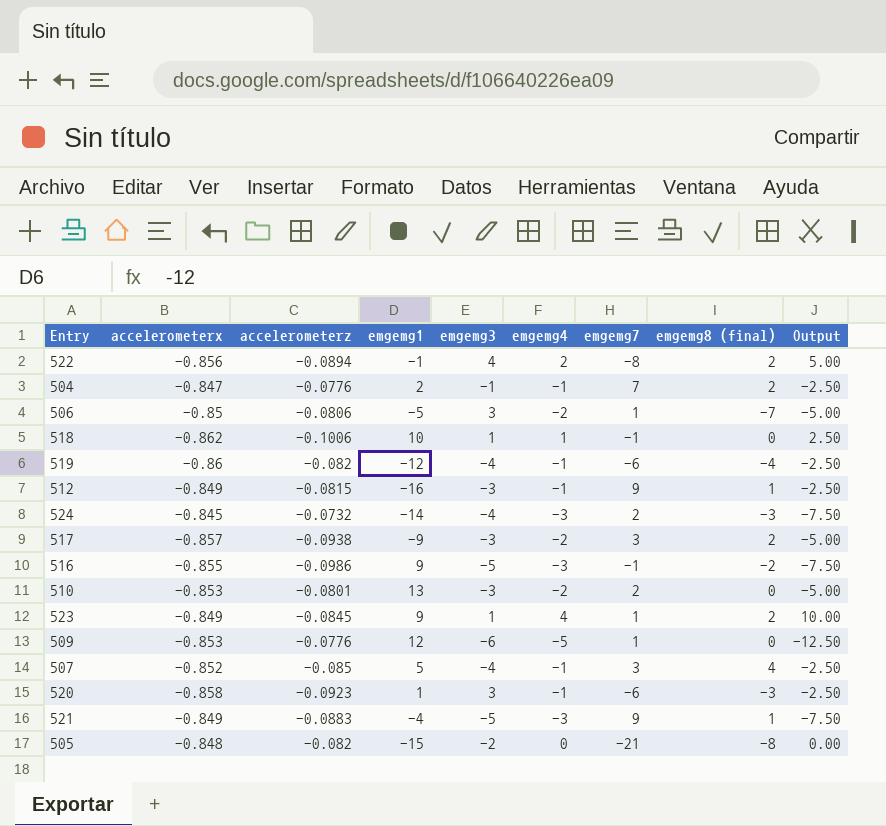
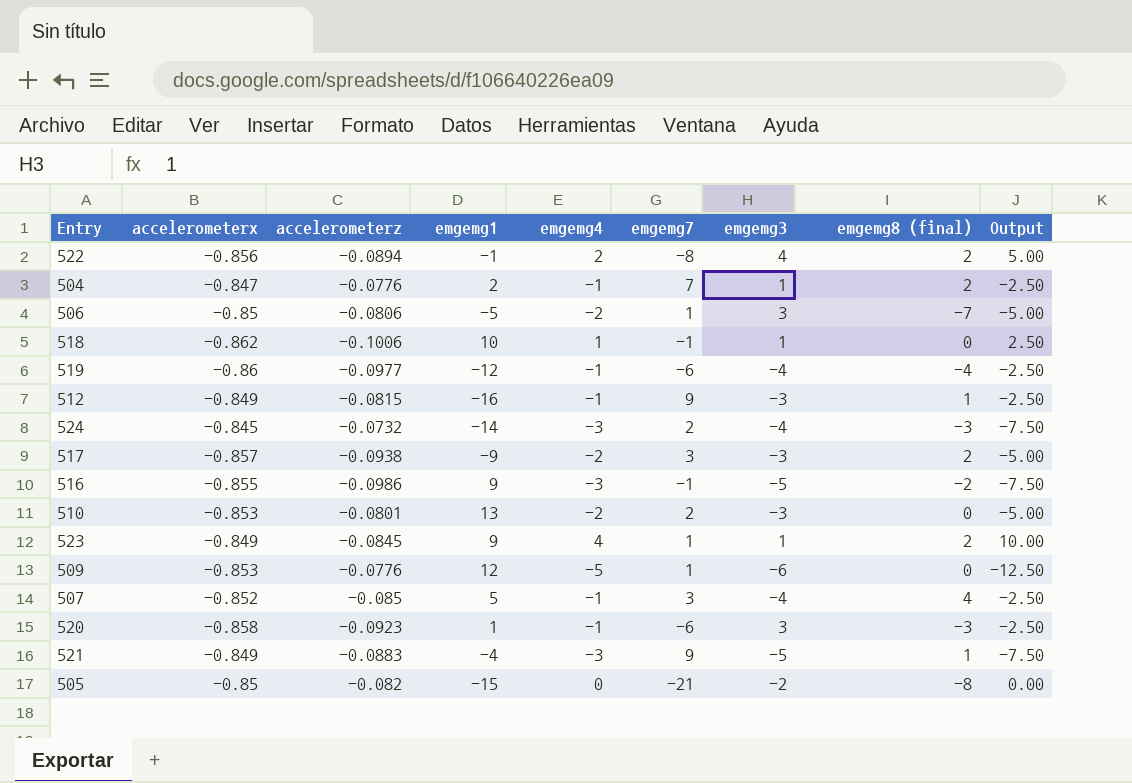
column emgemg3 | position: 5 -> 7
504 | emgemg3: -1 -> 1
519 | accelerometerz: -0.082 -> -0.0977
505 | accelerometerx: -0.848 -> -0.85

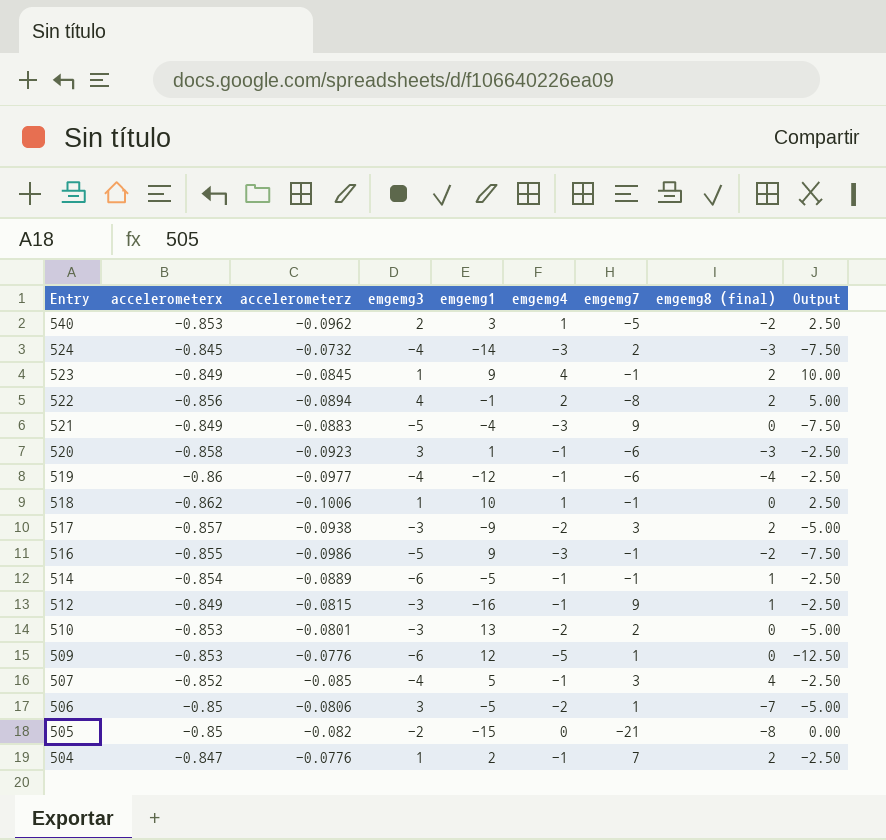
row order: none -> Entry descending
column emgemg3 | position: 7 -> 4
row 540: none -> -0.853 | -0.0962 | 2 | 3 | 1 | -5 | -2 | 2.50
523 | emgemg7: 1 -> -1
521 | emgemg8 (final): 1 -> 0
row 514: none -> -0.854 | -0.0889 | -6 | -5 | -1 | -1 | 1 | -2.50

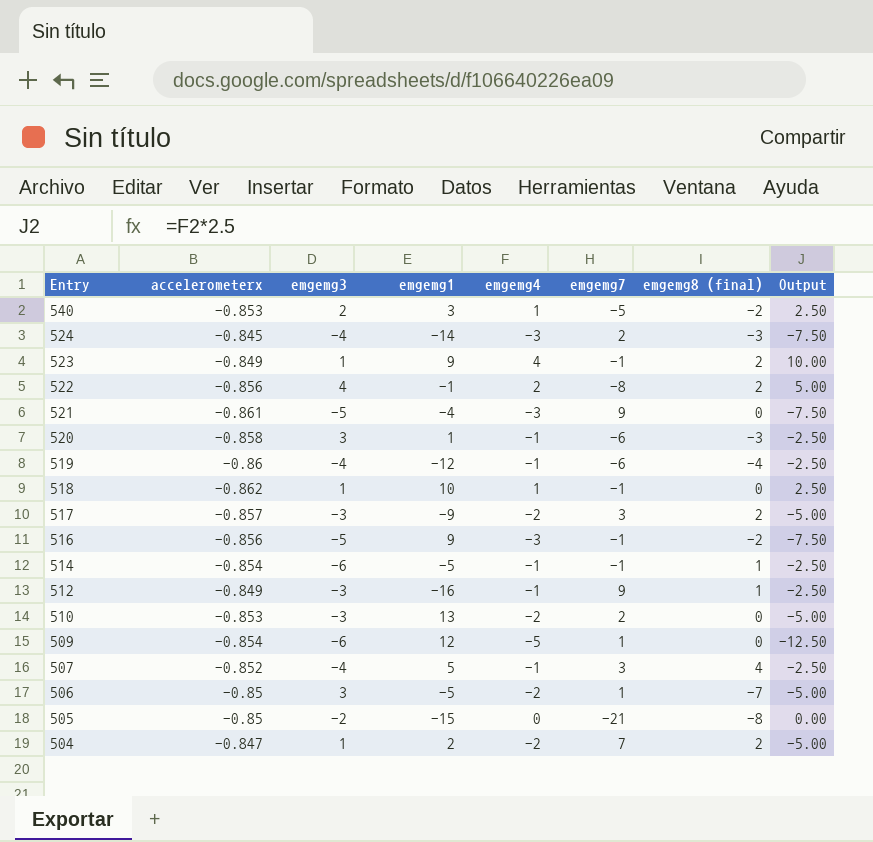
column accelerometerz | position: 3 -> none
521 | accelerometerx: -0.849 -> -0.861
516 | accelerometerx: -0.855 -> -0.856
509 | accelerometerx: -0.853 -> -0.854
504 | emgemg4: -1 -> -2
504 | Output: -2.50 -> -5.00

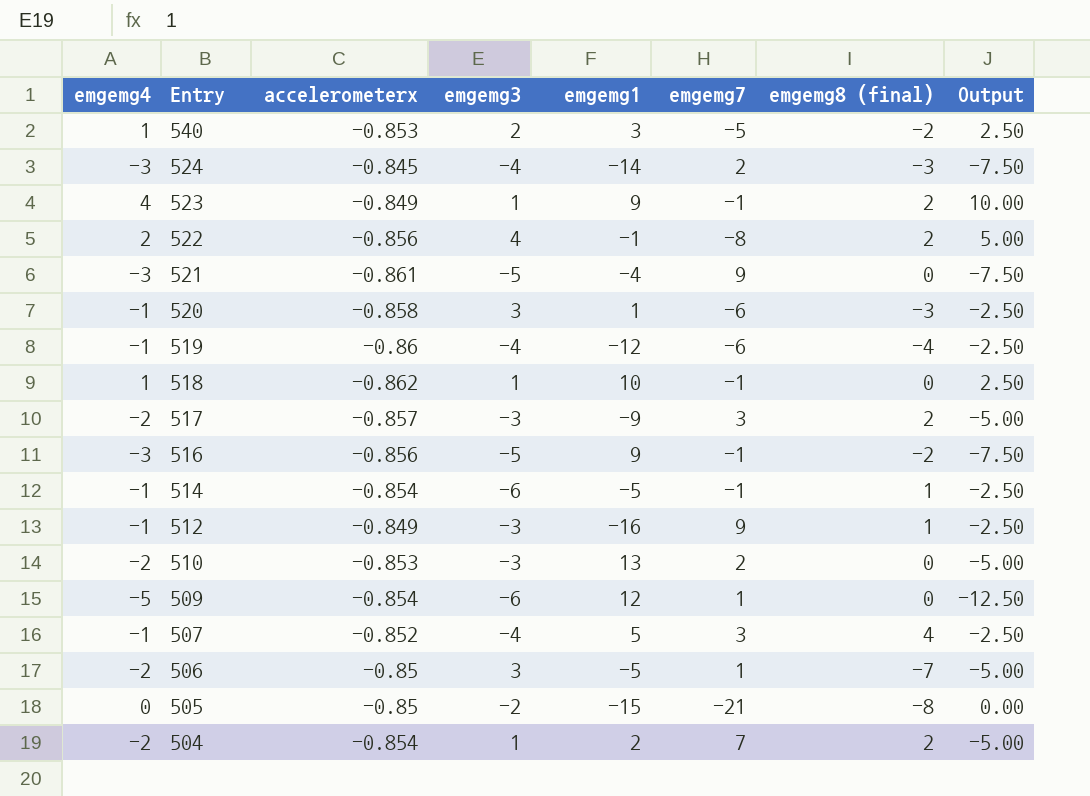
column emgemg4 | position: 5 -> 1
504 | accelerometerx: -0.847 -> -0.854

